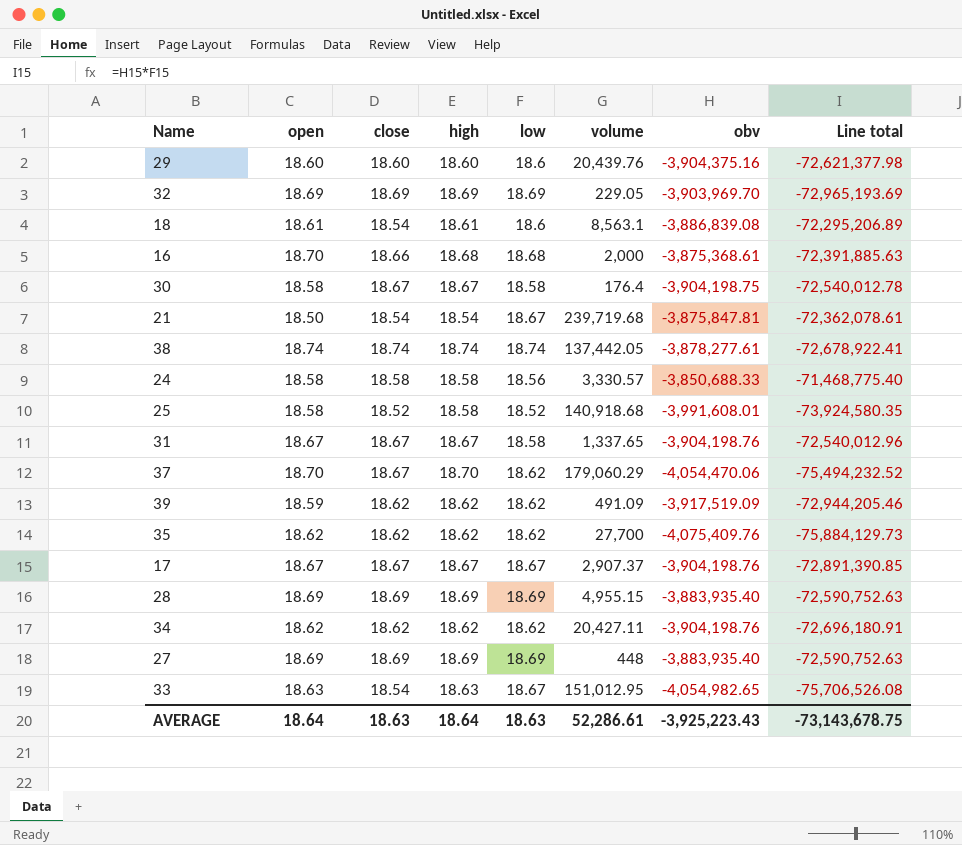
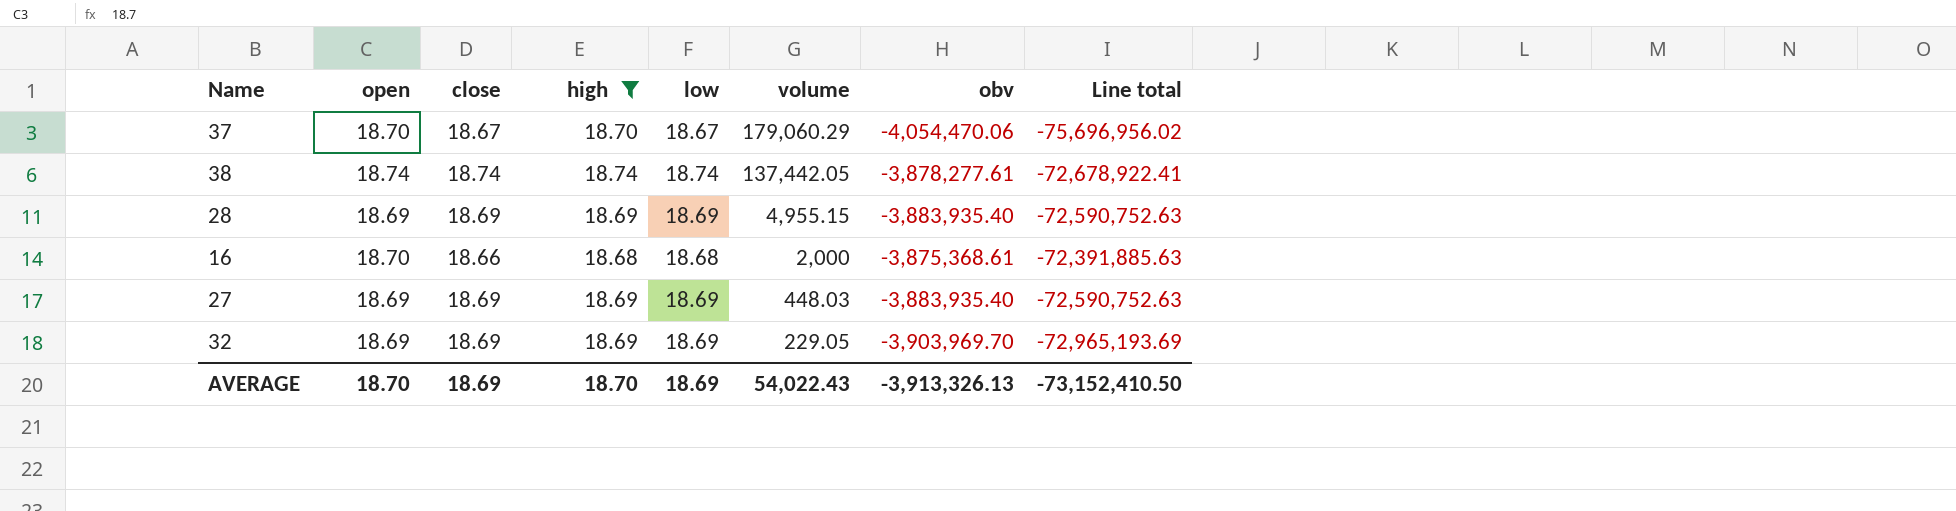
filter: none -> high >= 18.68
row order: none -> volume descending
37 | low: 18.62 -> 18.67
37 | Line total: -75,494,232.52 -> -75,696,956.02
27 | volume: 448 -> 448.03
AVERAGE | open: 18.64 -> 18.70
AVERAGE | close: 18.63 -> 18.69
AVERAGE | high: 18.64 -> 18.70
AVERAGE | low: 18.63 -> 18.69
AVERAGE | volume: 52,286.61 -> 54,022.43
AVERAGE | obv: -3,925,223.43 -> -3,913,326.13
AVERAGE | Line total: -73,143,678.75 -> -73,152,410.50

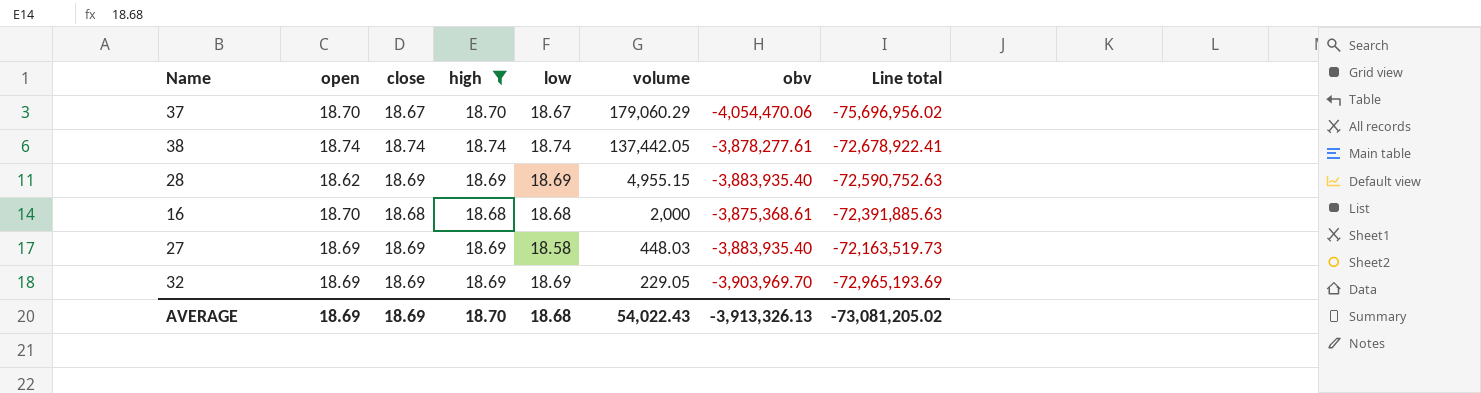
28 | open: 18.69 -> 18.62
16 | close: 18.66 -> 18.68
27 | low: 18.69 -> 18.58
27 | Line total: -72,590,752.63 -> -72,163,519.73
AVERAGE | open: 18.70 -> 18.69
AVERAGE | low: 18.69 -> 18.68
AVERAGE | Line total: -73,152,410.50 -> -73,081,205.02

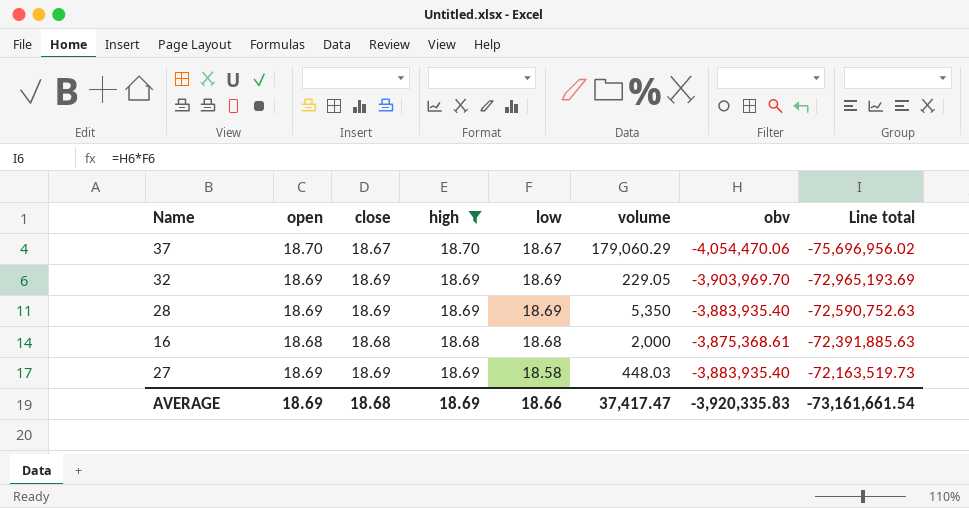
row order: volume descending -> Line total ascending
row 38: 18.74 | 18.74 | 18.74 | 18.74 | 137,442.05 | -3,878,277.61 | -72,678,922.41 -> none
28 | open: 18.62 -> 18.69
28 | volume: 4,955.15 -> 5,350
16 | open: 18.70 -> 18.68
AVERAGE | close: 18.69 -> 18.68
AVERAGE | high: 18.70 -> 18.69
AVERAGE | low: 18.68 -> 18.66
AVERAGE | volume: 54,022.43 -> 37,417.47
AVERAGE | obv: -3,913,326.13 -> -3,920,335.83
AVERAGE | Line total: -73,081,205.02 -> -73,161,661.54

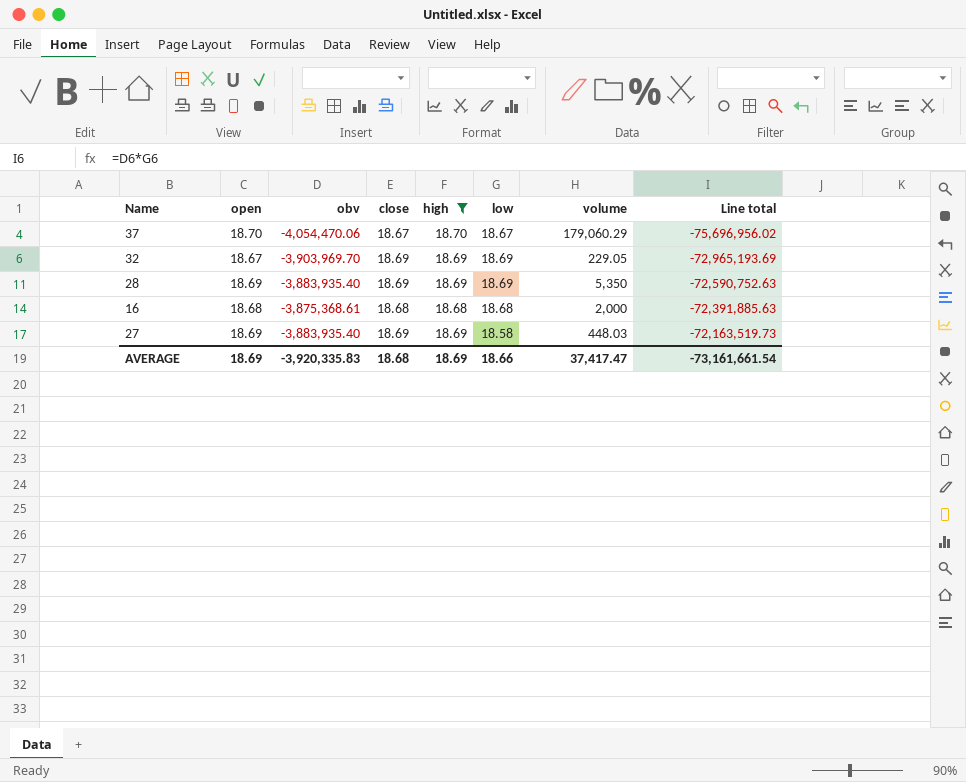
column obv | position: 7 -> 3
32 | open: 18.69 -> 18.67

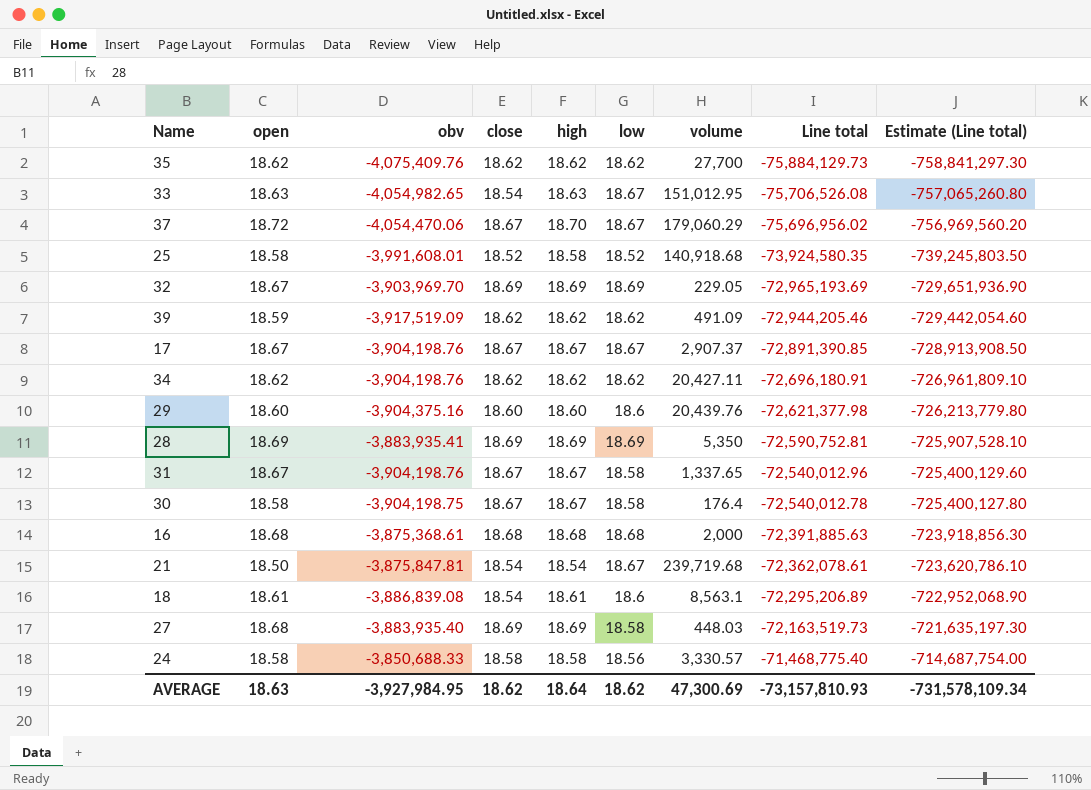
filter: high >= 18.68 -> none
column Estimate (Line total) | formula: none -> [Line total] * 10
37 | open: 18.70 -> 18.72
28 | obv: -3,883,935.40 -> -3,883,935.41
28 | Line total: -72,590,752.63 -> -72,590,752.81
27 | open: 18.69 -> 18.68
AVERAGE | open: 18.69 -> 18.63
AVERAGE | obv: -3,920,335.83 -> -3,927,984.95
AVERAGE | close: 18.68 -> 18.62
AVERAGE | high: 18.69 -> 18.64
AVERAGE | low: 18.66 -> 18.62
AVERAGE | volume: 37,417.47 -> 47,300.69
AVERAGE | Line total: -73,161,661.54 -> -73,157,810.93

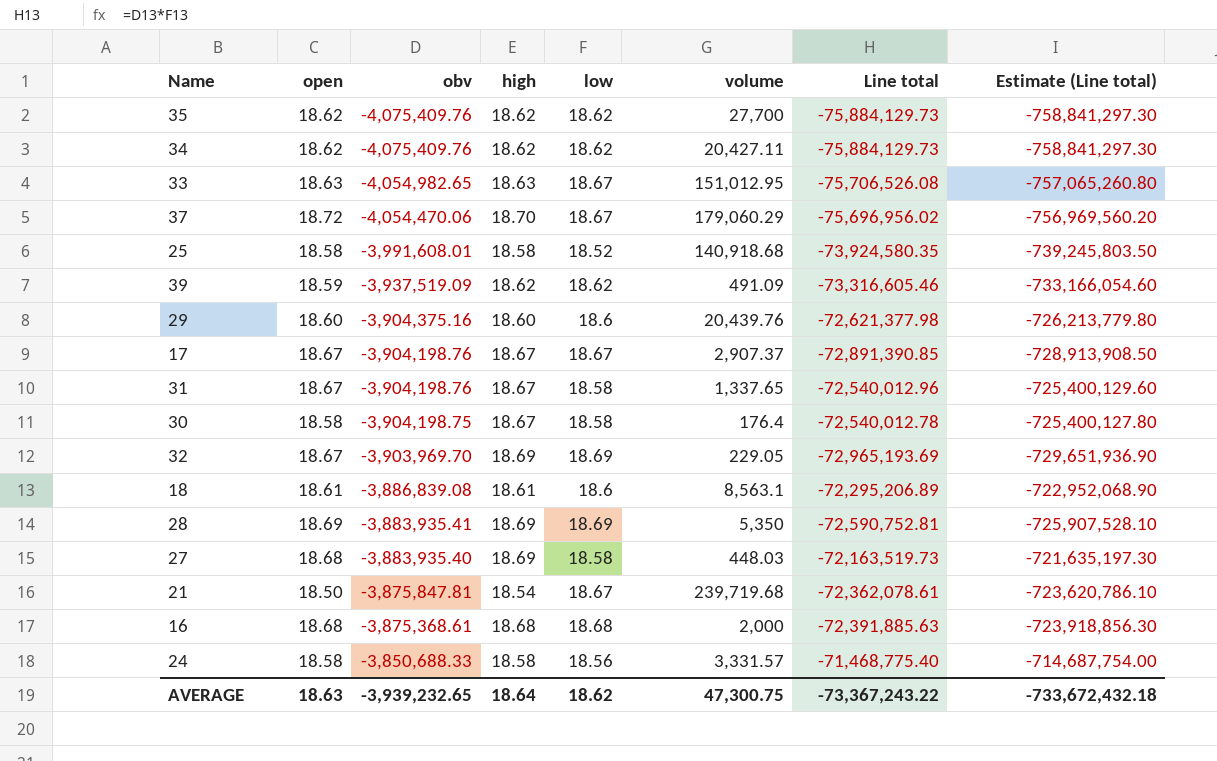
row order: Line total ascending -> obv ascending
column close | position: 4 -> none
34 | obv: -3,904,198.76 -> -4,075,409.76
34 | Line total: -72,696,180.91 -> -75,884,129.73
34 | Estimate (Line total): -726,961,809.10 -> -758,841,297.30
39 | obv: -3,917,519.09 -> -3,937,519.09
39 | Line total: -72,944,205.46 -> -73,316,605.46
39 | Estimate (Line total): -729,442,054.60 -> -733,166,054.60
24 | volume: 3,330.57 -> 3,331.57
AVERAGE | obv: -3,927,984.95 -> -3,939,232.65
AVERAGE | volume: 47,300.69 -> 47,300.75
AVERAGE | Line total: -73,157,810.93 -> -73,367,243.22
AVERAGE | Estimate (Line total): -731,578,109.34 -> -733,672,432.18

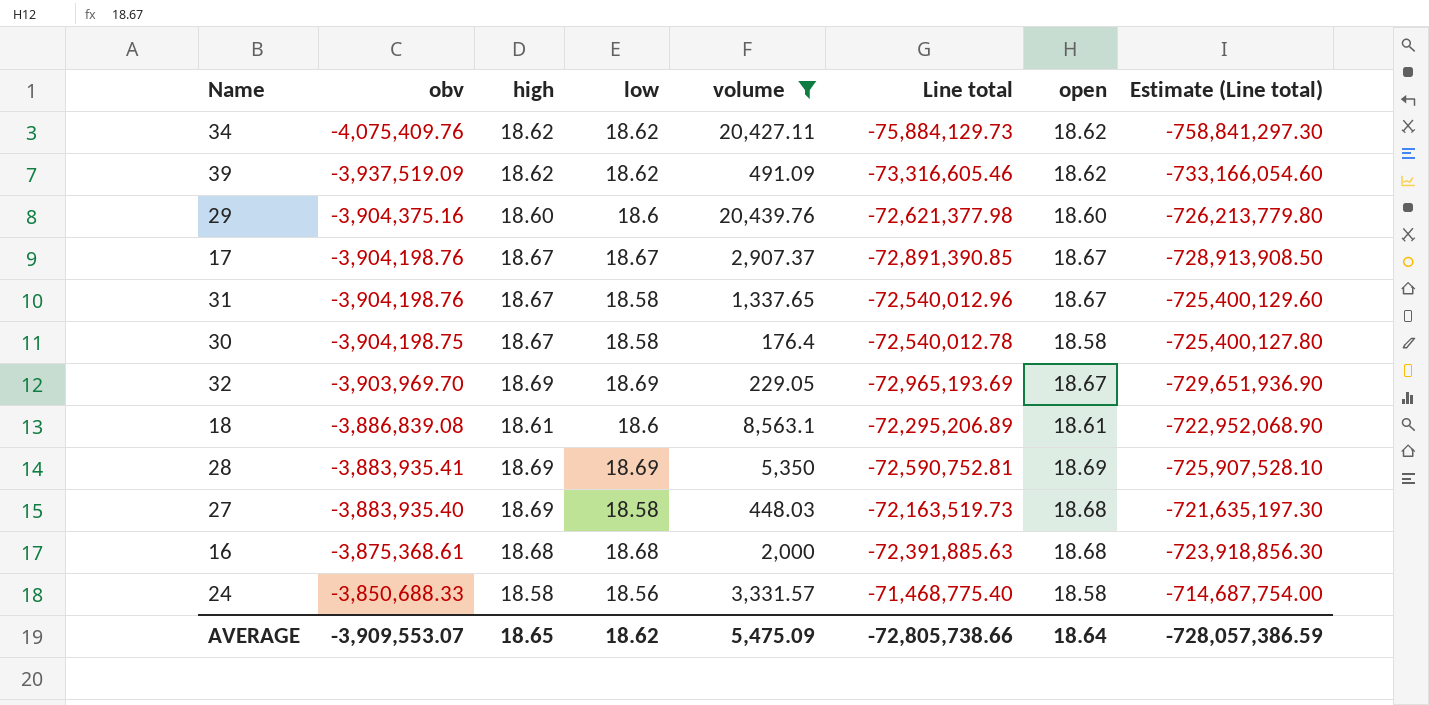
filter: none -> volume <= 20,439.76
column open | position: 2 -> 7
39 | open: 18.59 -> 18.62
AVERAGE | obv: -3,939,232.65 -> -3,909,553.07
AVERAGE | high: 18.64 -> 18.65
AVERAGE | volume: 47,300.75 -> 5,475.09
AVERAGE | Line total: -73,367,243.22 -> -72,805,738.66
AVERAGE | open: 18.63 -> 18.64
AVERAGE | Estimate (Line total): -733,672,432.18 -> -728,057,386.59

